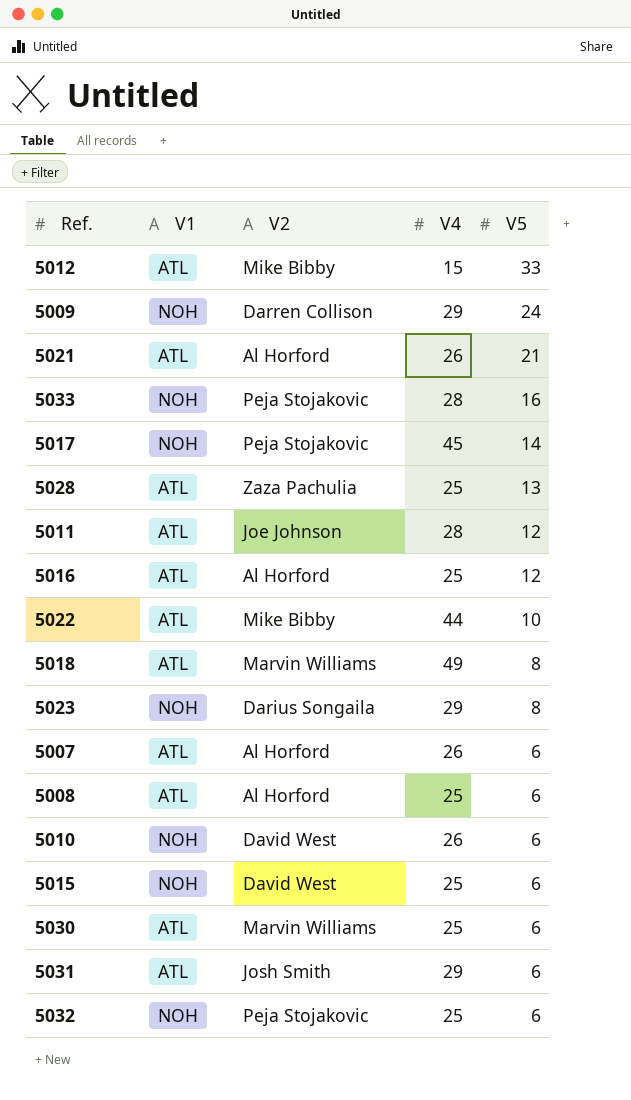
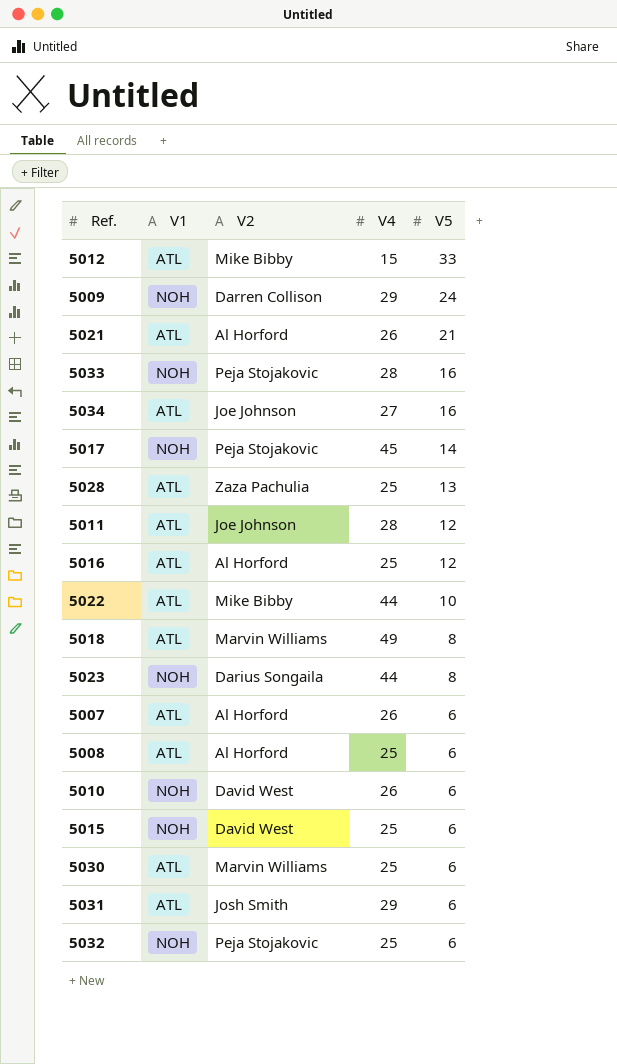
row 5034: none -> ATL | Joe Johnson | 27 | 16
5023 | V4: 29 -> 44

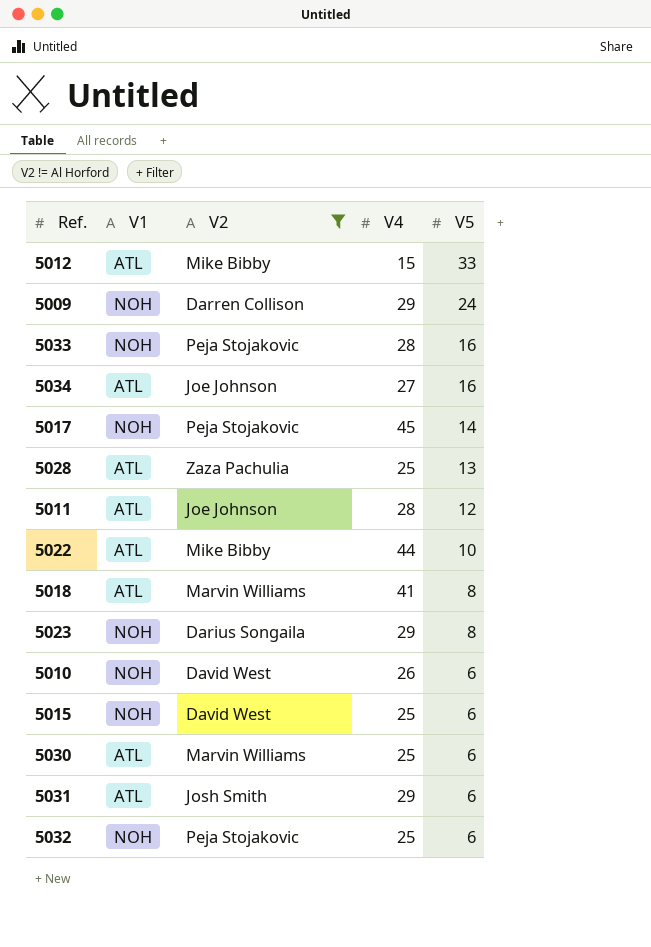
filter: none -> V2 != Al Horford
5018 | V4: 49 -> 41
5023 | V4: 44 -> 29

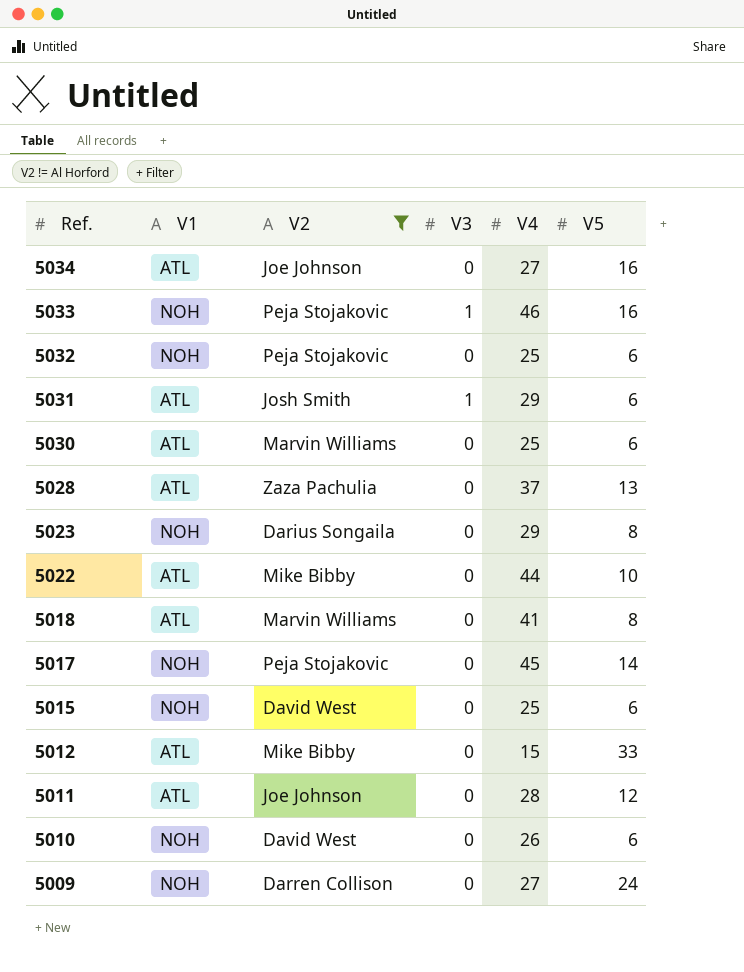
row order: V5 descending -> Ref. descending
column V3 | position: none -> 4
5033 | V4: 28 -> 46
5028 | V4: 25 -> 37
5009 | V4: 29 -> 27

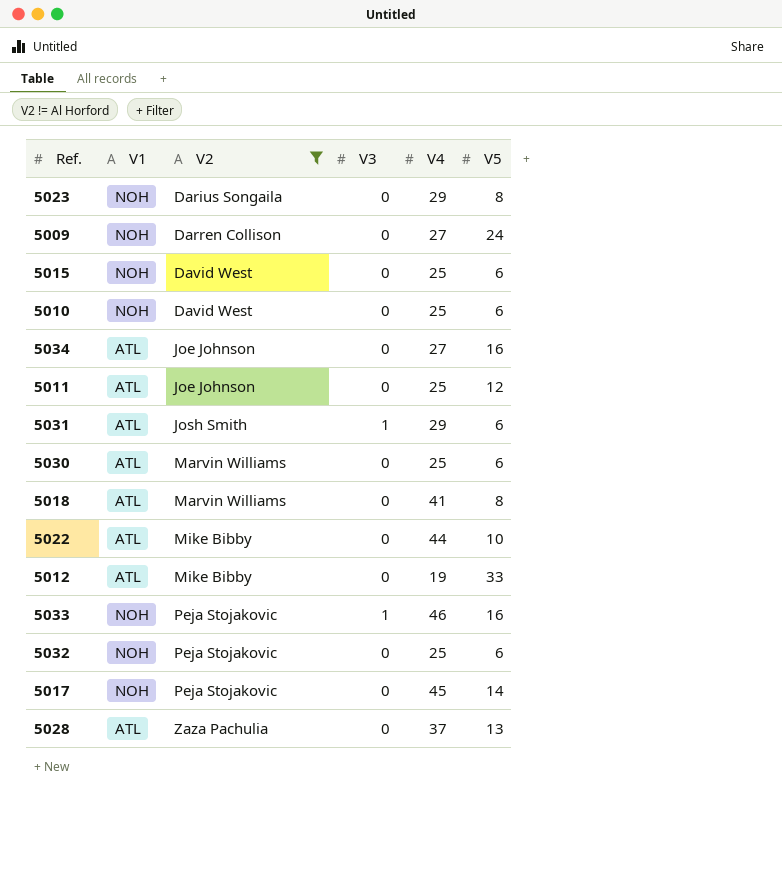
row order: Ref. descending -> V2 ascending
5010 | V4: 26 -> 25
5011 | V4: 28 -> 25
5012 | V4: 15 -> 19

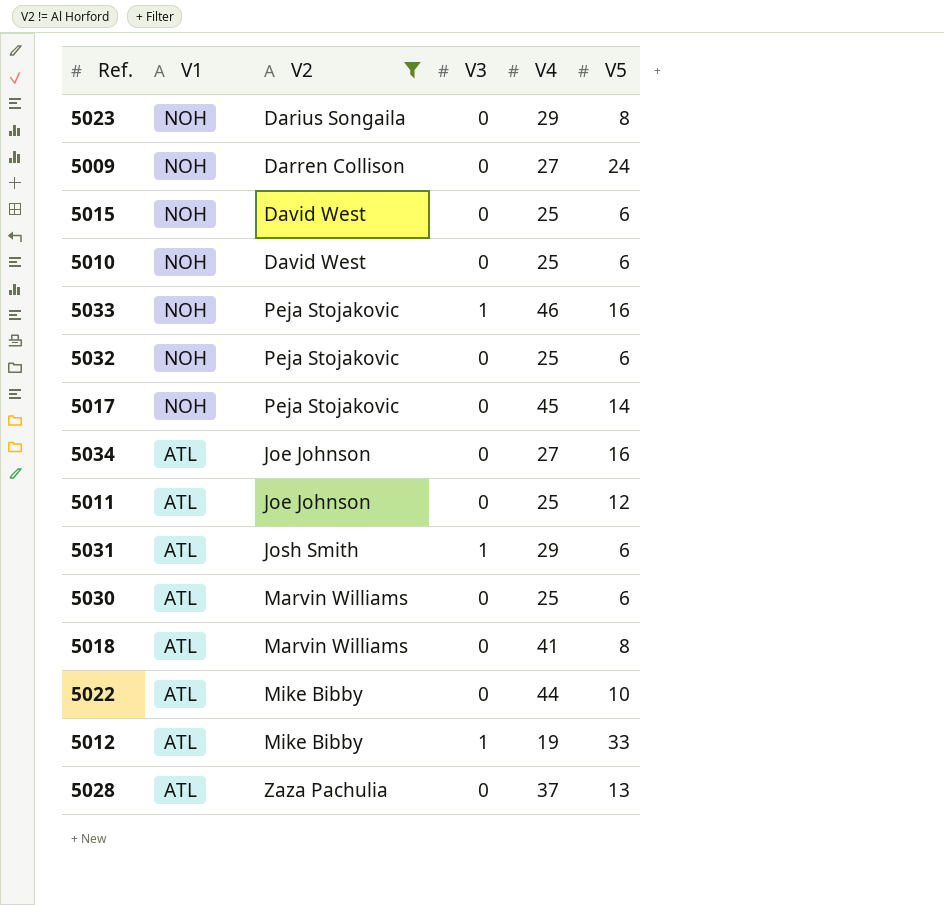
row order: V2 ascending -> V1 descending
5012 | V3: 0 -> 1

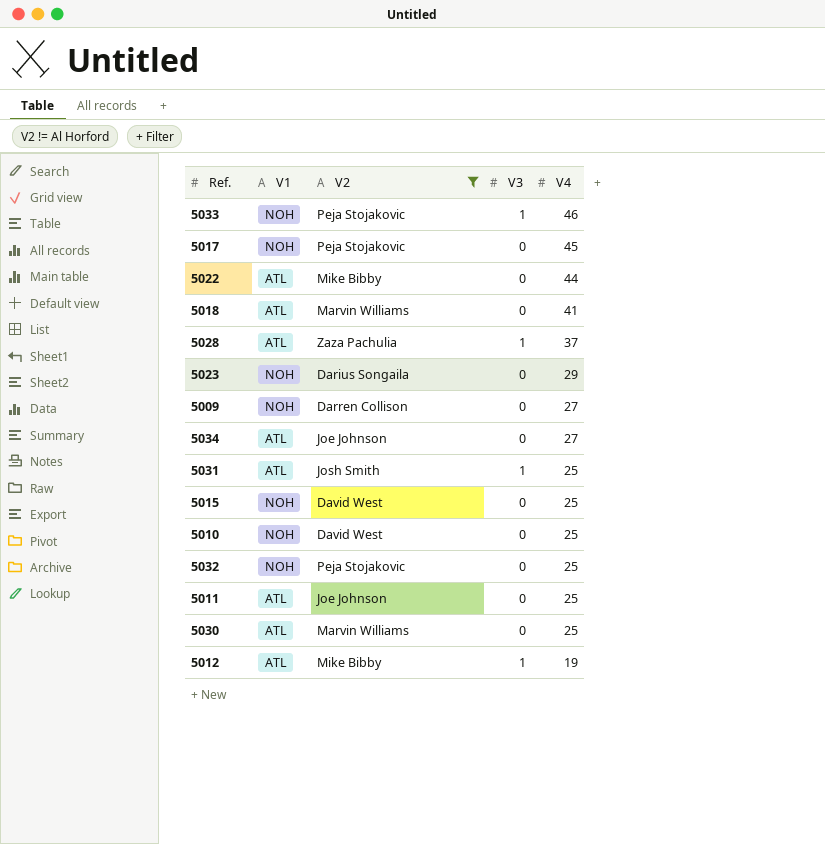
row order: V1 descending -> V4 descending
column V5 | position: 6 -> none
5028 | V3: 0 -> 1
5031 | V4: 29 -> 25

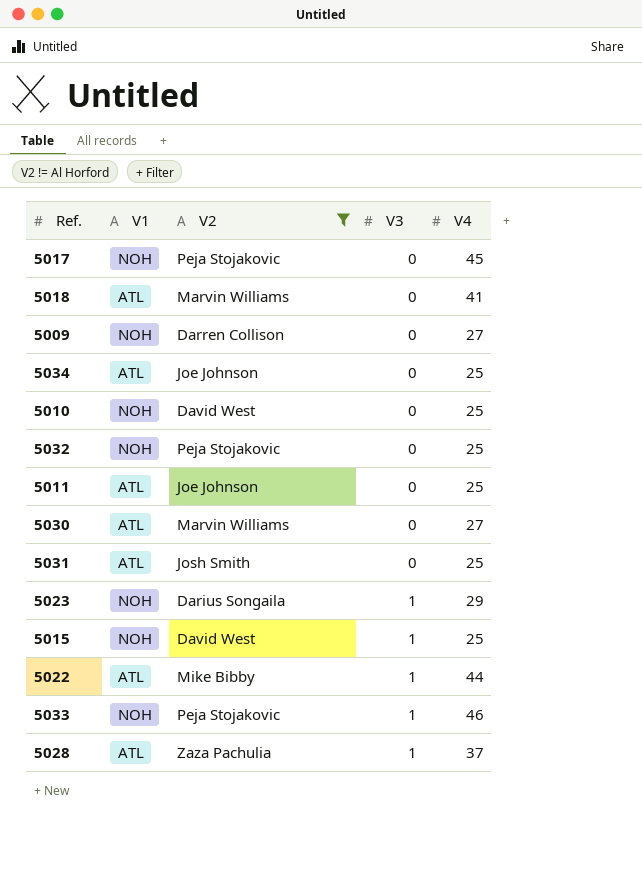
row order: V4 descending -> V3 ascending
row 5012: ATL | Mike Bibby | 1 | 19 -> none
5034 | V4: 27 -> 25
5030 | V4: 25 -> 27
5031 | V3: 1 -> 0
5023 | V3: 0 -> 1
5015 | V3: 0 -> 1
5022 | V3: 0 -> 1

